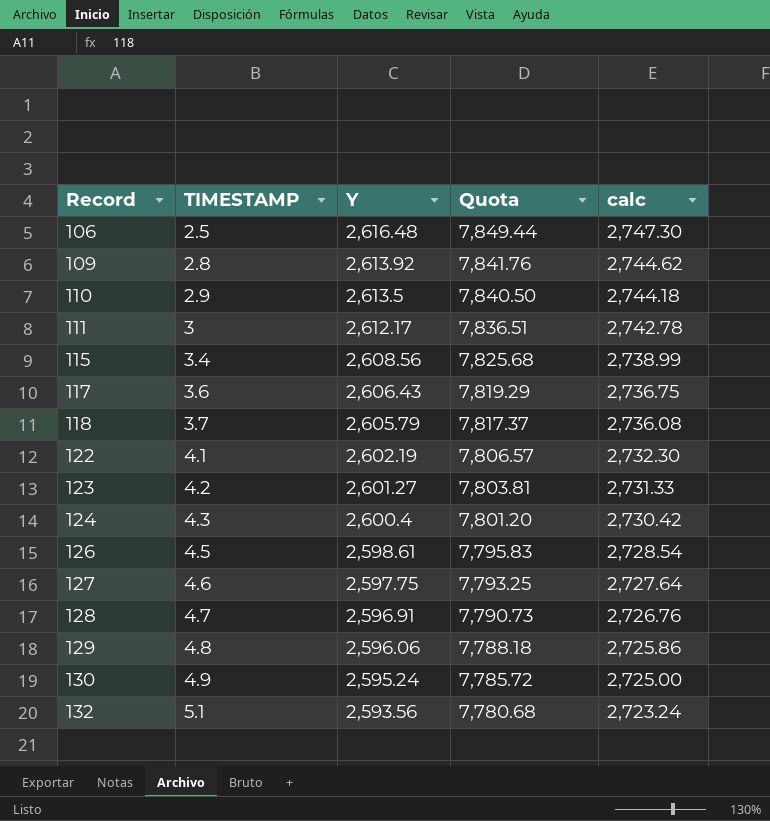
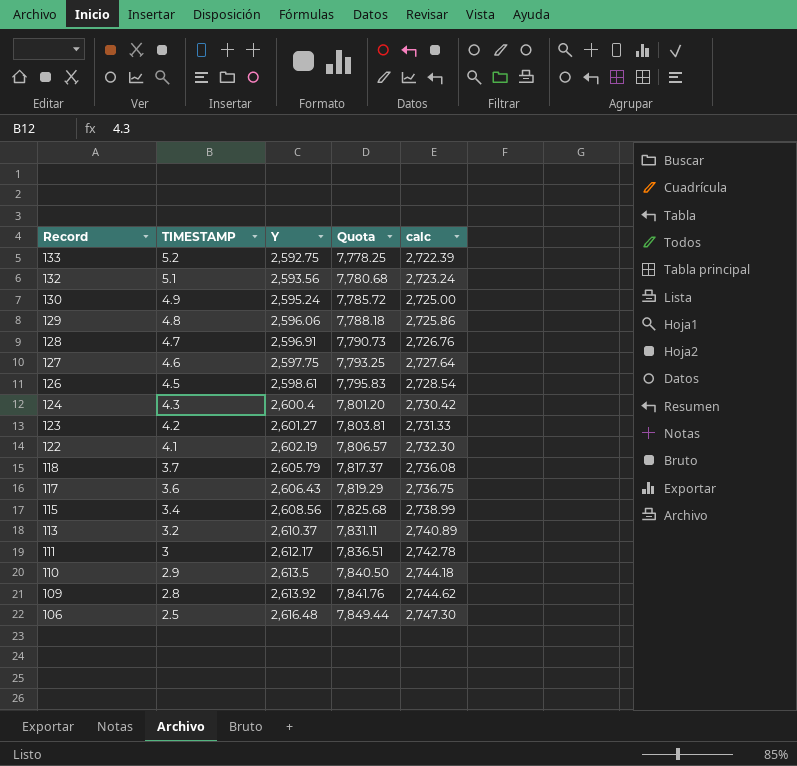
row order: Record ascending -> Record descending
row 133: none -> 5.2 | 2,592.75 | 7,778.25 | 2,722.39
row 113: none -> 3.2 | 2,610.37 | 7,831.11 | 2,740.89

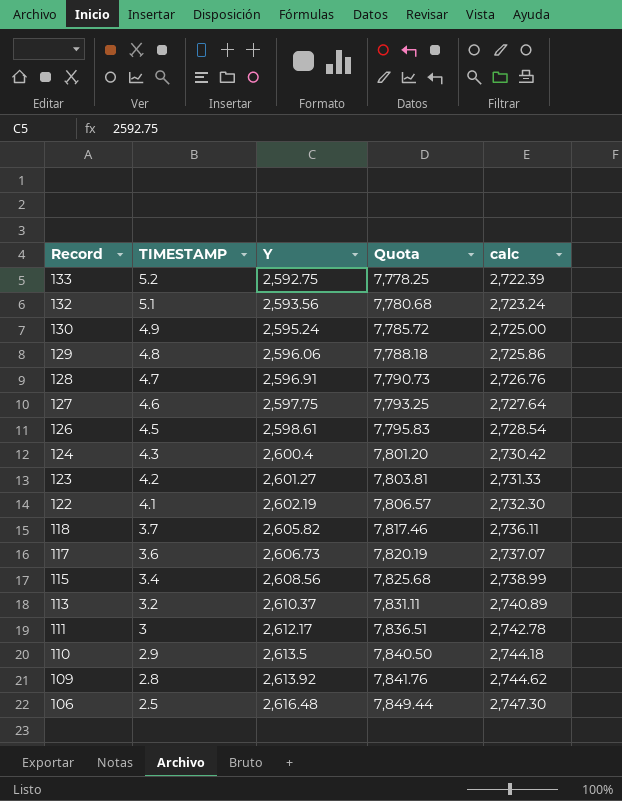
118 | Y: 2,605.79 -> 2,605.82
118 | Quota: 7,817.37 -> 7,817.46
118 | calc: 2,736.08 -> 2,736.11
117 | Y: 2,606.43 -> 2,606.73
117 | Quota: 7,819.29 -> 7,820.19
117 | calc: 2,736.75 -> 2,737.07

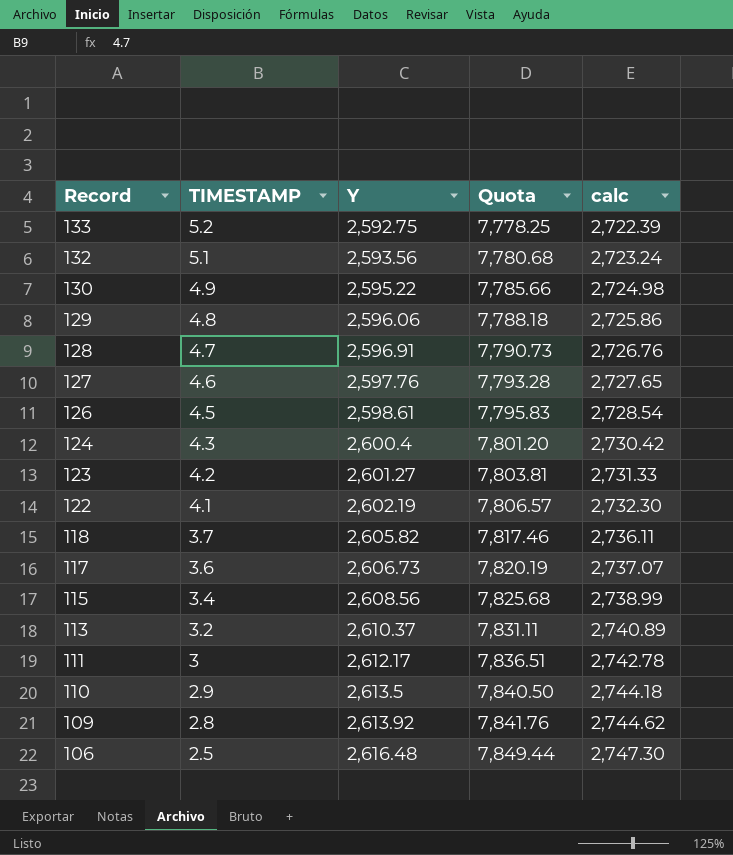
130 | Y: 2,595.24 -> 2,595.22
130 | Quota: 7,785.72 -> 7,785.66
130 | calc: 2,725.00 -> 2,724.98
127 | Y: 2,597.75 -> 2,597.76
127 | Quota: 7,793.25 -> 7,793.28
127 | calc: 2,727.64 -> 2,727.65

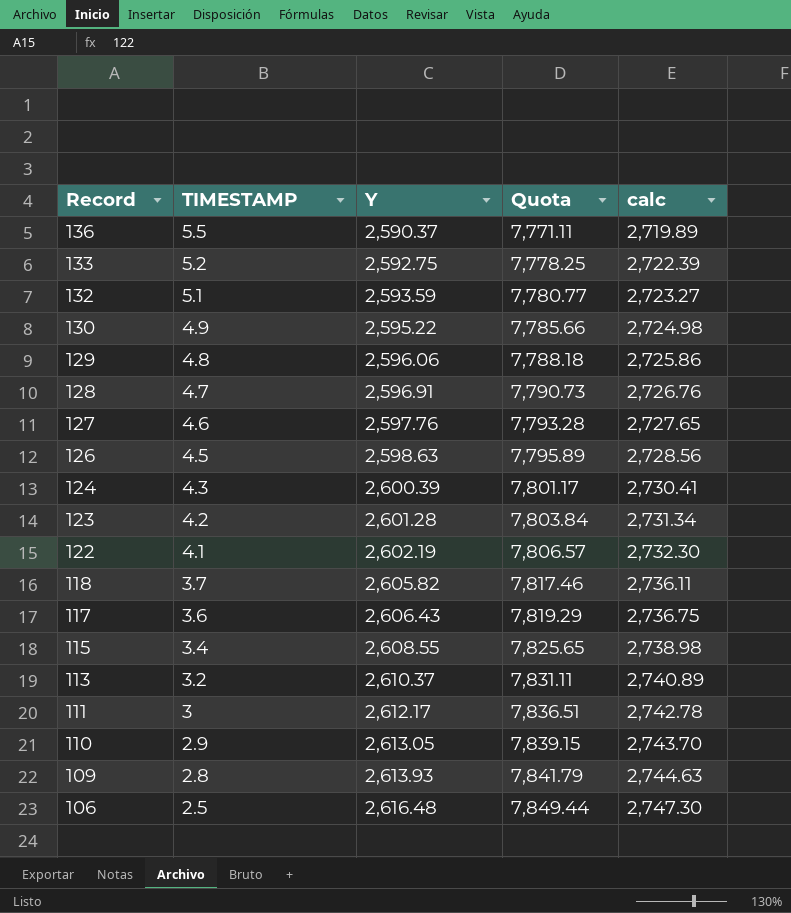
row 136: none -> 5.5 | 2,590.37 | 7,771.11 | 2,719.89
132 | Y: 2,593.56 -> 2,593.59
132 | Quota: 7,780.68 -> 7,780.77
132 | calc: 2,723.24 -> 2,723.27
126 | Y: 2,598.61 -> 2,598.63
126 | Quota: 7,795.83 -> 7,795.89
126 | calc: 2,728.54 -> 2,728.56
124 | Y: 2,600.4 -> 2,600.39
124 | Quota: 7,801.20 -> 7,801.17
124 | calc: 2,730.42 -> 2,730.41
123 | Y: 2,601.27 -> 2,601.28
123 | Quota: 7,803.81 -> 7,803.84
123 | calc: 2,731.33 -> 2,731.34
117 | Y: 2,606.73 -> 2,606.43
117 | Quota: 7,820.19 -> 7,819.29
117 | calc: 2,737.07 -> 2,736.75
115 | Y: 2,608.56 -> 2,608.55
115 | Quota: 7,825.68 -> 7,825.65
115 | calc: 2,738.99 -> 2,738.98
110 | Y: 2,613.5 -> 2,613.05
110 | Quota: 7,840.50 -> 7,839.15
110 | calc: 2,744.18 -> 2,743.70
109 | Y: 2,613.92 -> 2,613.93
109 | Quota: 7,841.76 -> 7,841.79
109 | calc: 2,744.62 -> 2,744.63

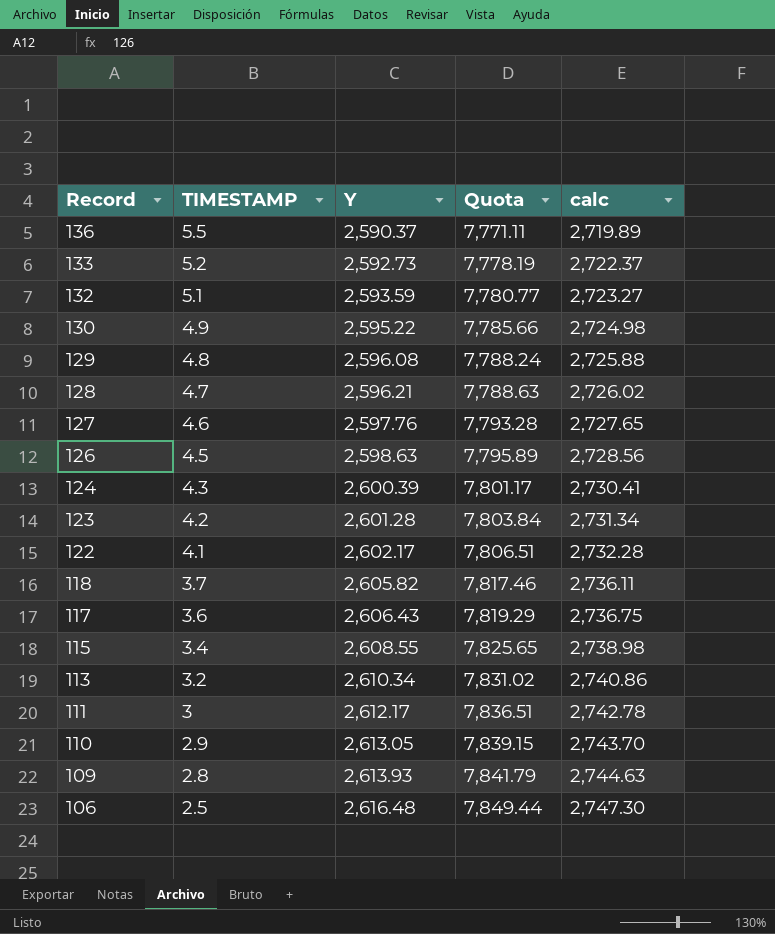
133 | Y: 2,592.75 -> 2,592.73
133 | Quota: 7,778.25 -> 7,778.19
133 | calc: 2,722.39 -> 2,722.37
129 | Y: 2,596.06 -> 2,596.08
129 | Quota: 7,788.18 -> 7,788.24
129 | calc: 2,725.86 -> 2,725.88
128 | Y: 2,596.91 -> 2,596.21
128 | Quota: 7,790.73 -> 7,788.63
128 | calc: 2,726.76 -> 2,726.02
122 | Y: 2,602.19 -> 2,602.17
122 | Quota: 7,806.57 -> 7,806.51
122 | calc: 2,732.30 -> 2,732.28
113 | Y: 2,610.37 -> 2,610.34
113 | Quota: 7,831.11 -> 7,831.02
113 | calc: 2,740.89 -> 2,740.86

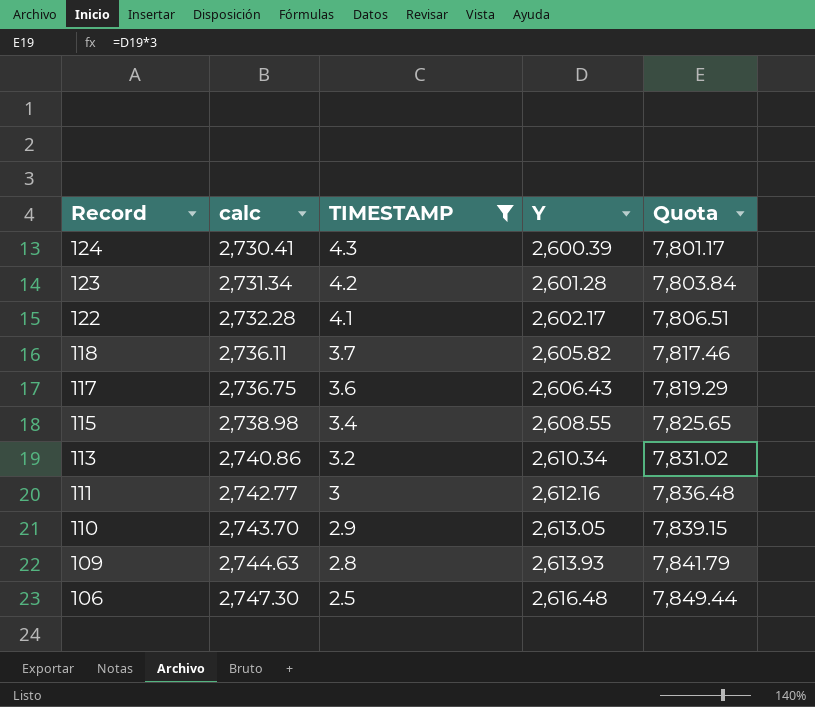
filter: none -> TIMESTAMP <= 4.3
column calc | position: 5 -> 2
111 | calc: 2,742.78 -> 2,742.77
111 | Y: 2,612.17 -> 2,612.16
111 | Quota: 7,836.51 -> 7,836.48

